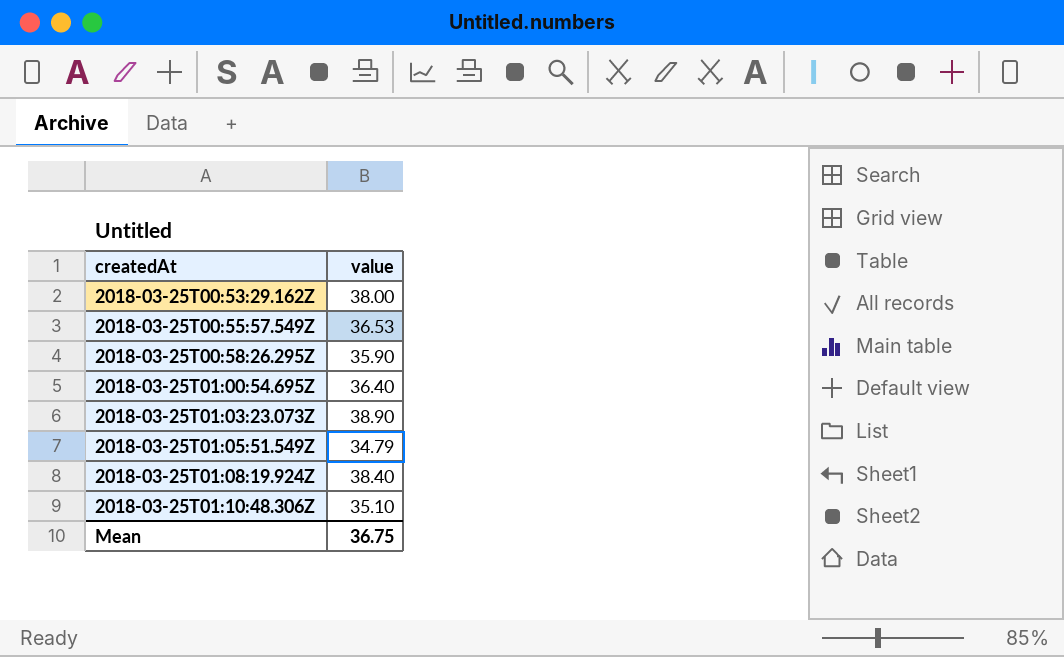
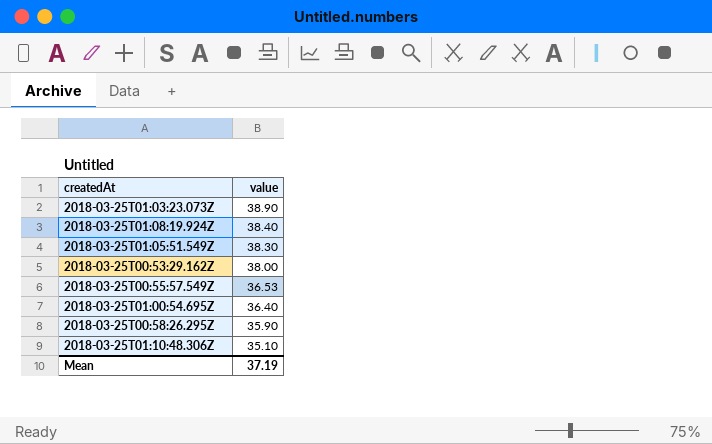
row order: createdAt ascending -> value descending
2018-03-25T01:05:51.549Z | value: 34.79 -> 38.30
Mean | value: 36.75 -> 37.19

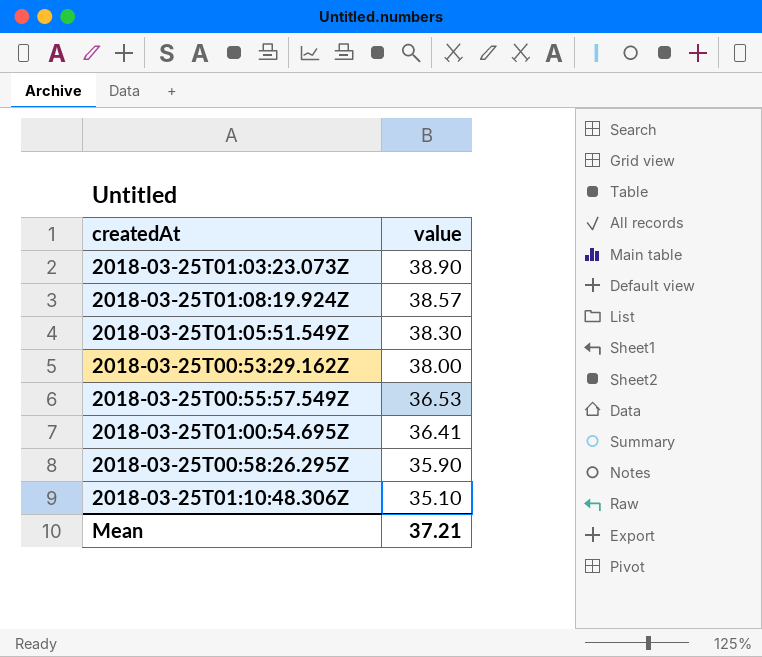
2018-03-25T01:08:19.924Z | value: 38.40 -> 38.57
2018-03-25T01:00:54.695Z | value: 36.40 -> 36.41
Mean | value: 37.19 -> 37.21

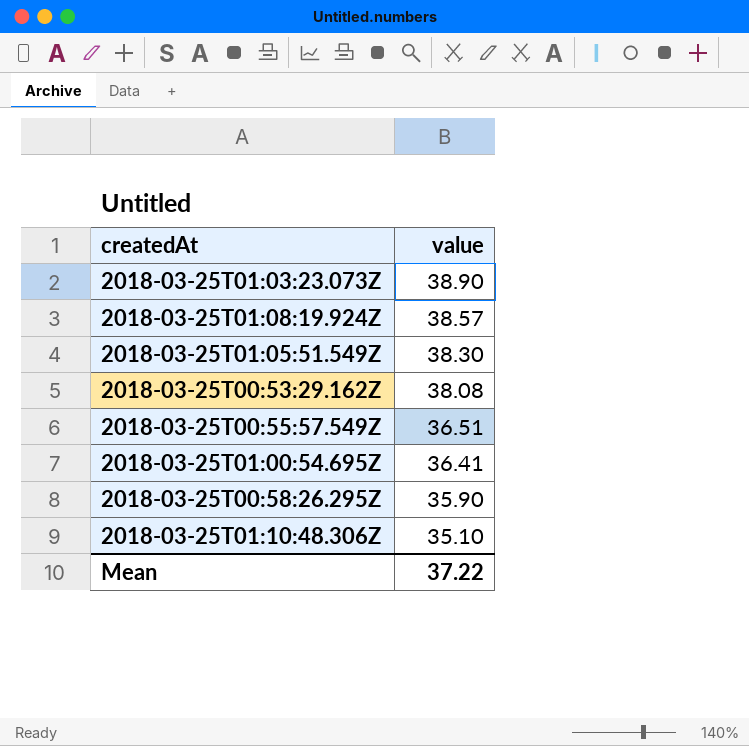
2018-03-25T00:53:29.162Z | value: 38.00 -> 38.08
2018-03-25T00:55:57.549Z | value: 36.53 -> 36.51
Mean | value: 37.21 -> 37.22

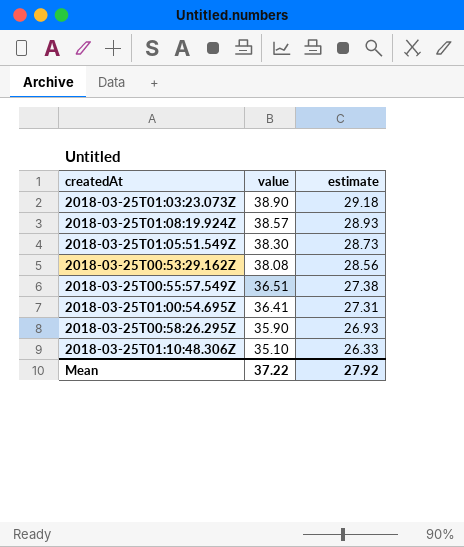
column estimate | formula: none -> [value] * 0.75

